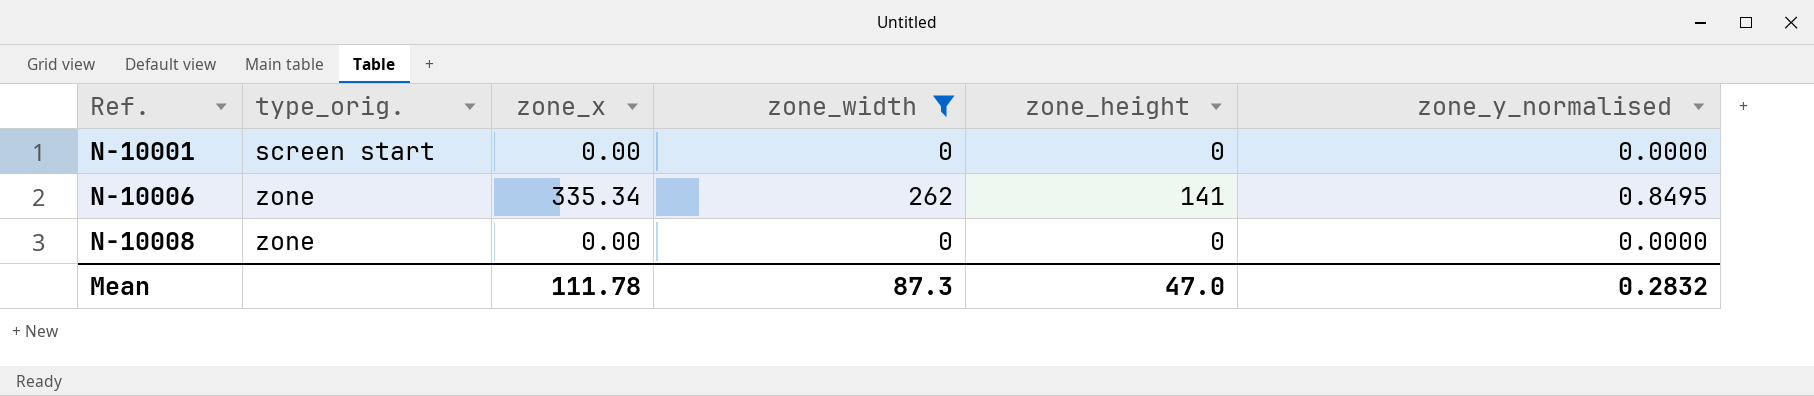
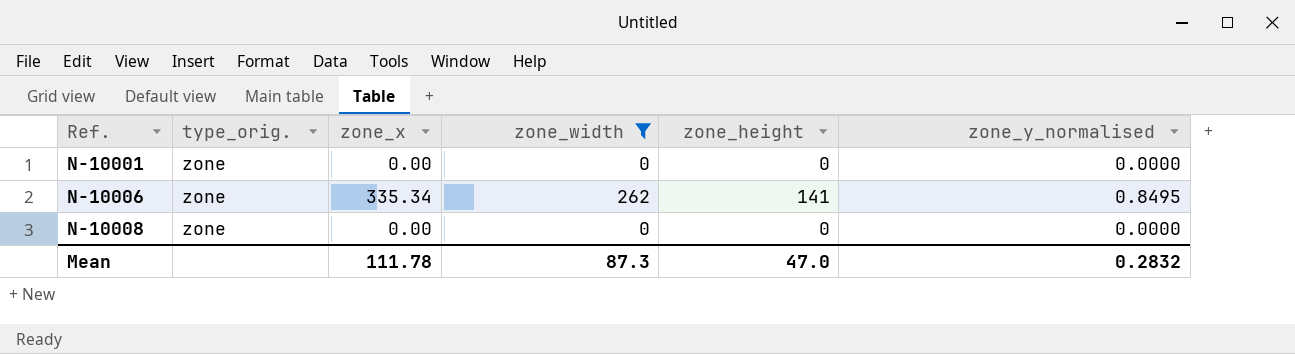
N-10001 | type_orig.: screen start -> zone

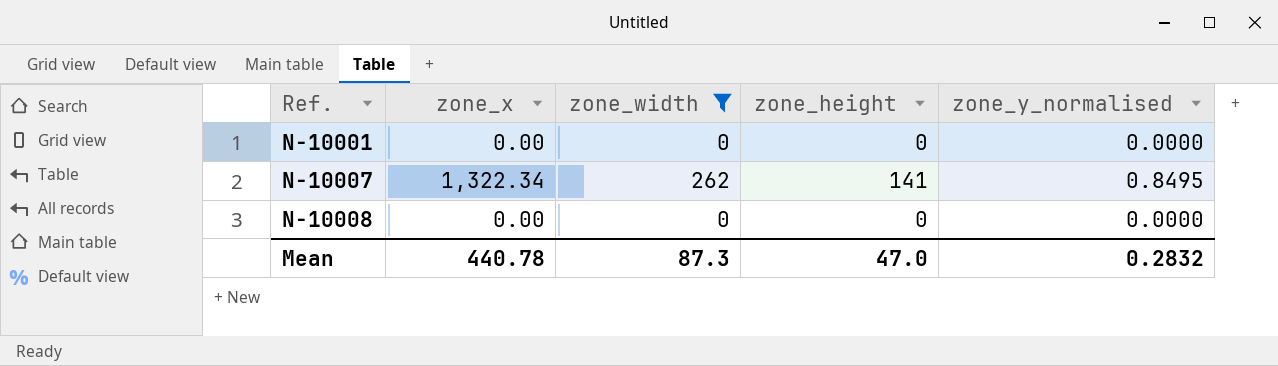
column type_orig. | position: 2 -> none
row N-10006: zone | 335.34 | 262 | 141 | 0.8495 -> none
row N-10007: none -> 1,322.34 | 262 | 141 | 0.8495
Mean | zone_x: 111.78 -> 440.78

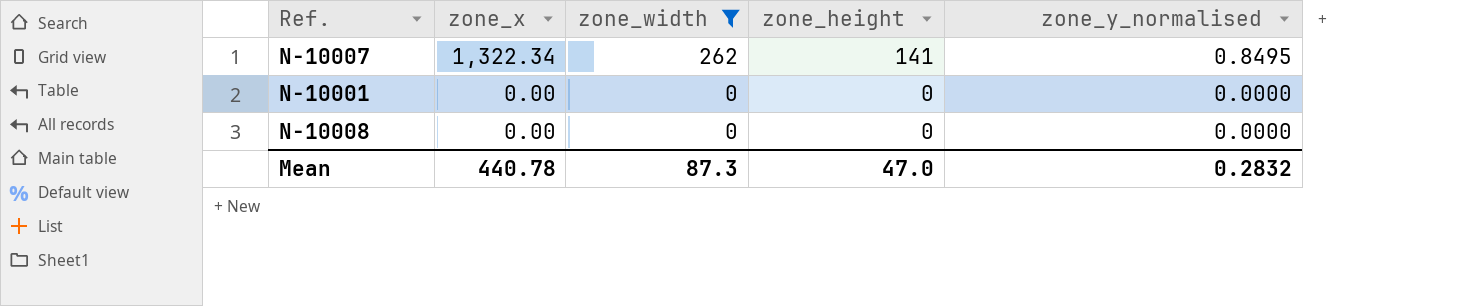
row order: Ref. ascending -> zone_x descending

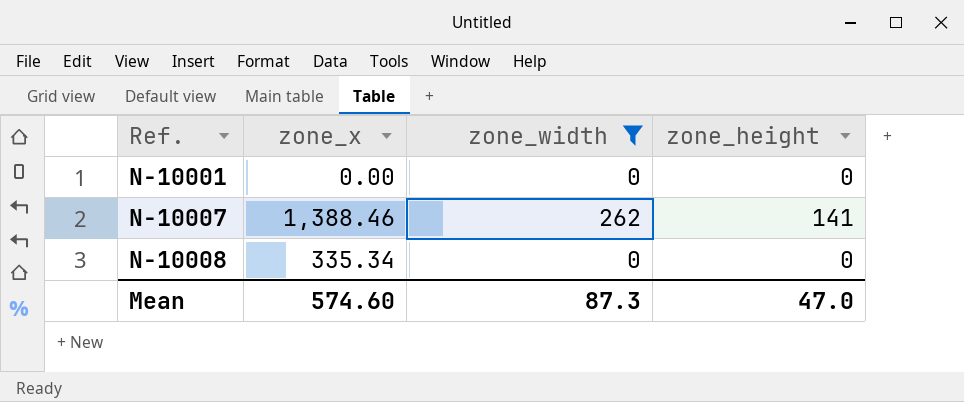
row order: zone_x descending -> Ref. ascending
column zone_y_normalised | position: 5 -> none
N-10007 | zone_x: 1,322.34 -> 1,388.46
N-10008 | zone_x: 0.00 -> 335.34
Mean | zone_x: 440.78 -> 574.60

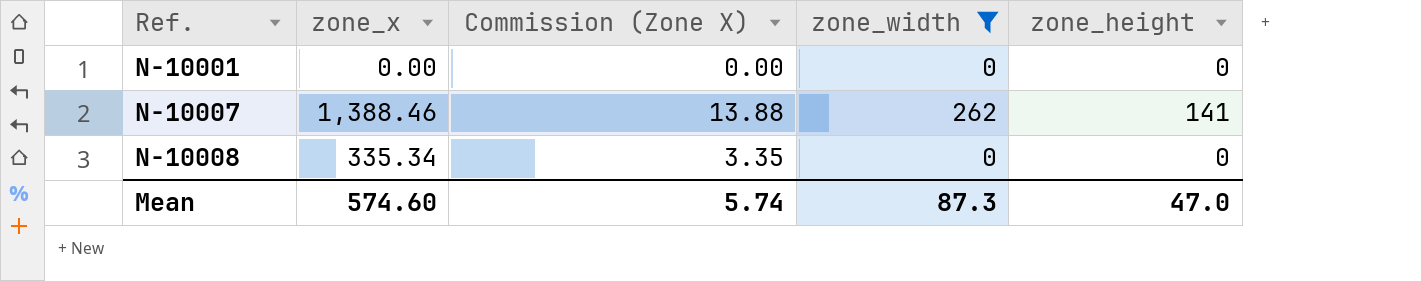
column Commission (Zone X) | formula: none -> [zone_x] * 0.01

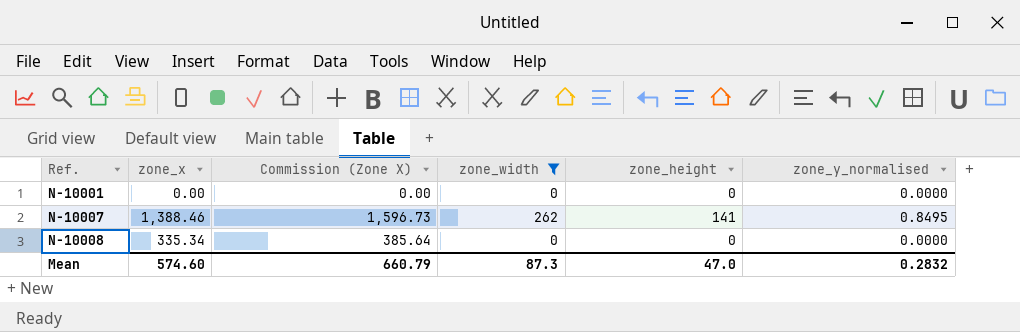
column Commission (Zone X) | formula: [zone_x] * 0.01 -> [zone_x] * 1.15
column zone_y_normalised | position: none -> 6
Mean | Commission (Zone X): 5.74 -> 660.79

